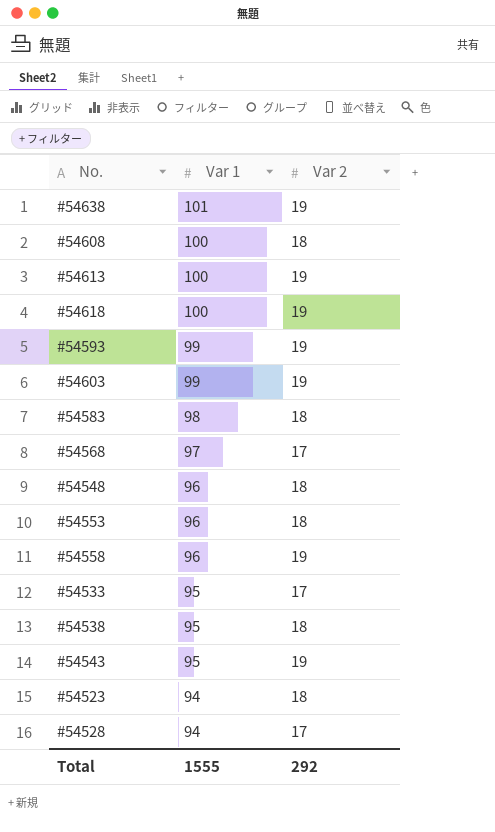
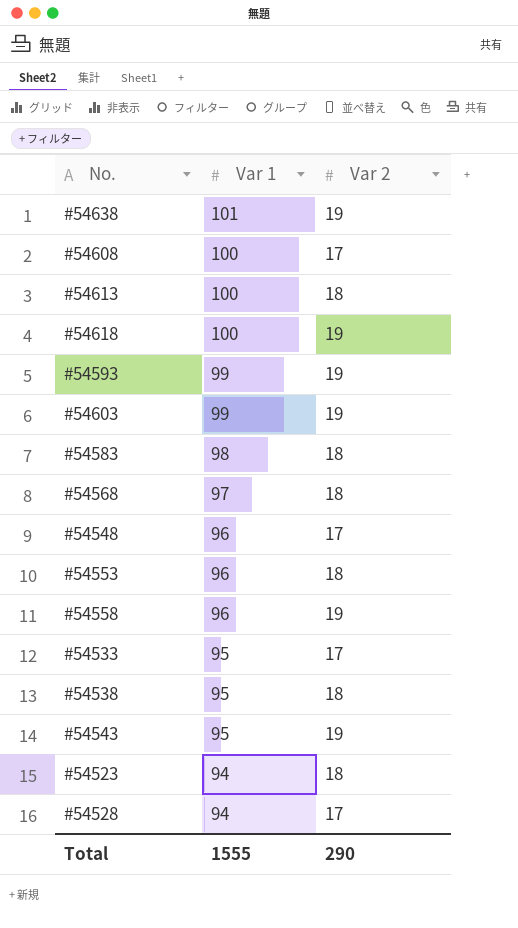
#54608 | Var 2: 18 -> 17
#54613 | Var 2: 19 -> 18
#54568 | Var 2: 17 -> 18
#54548 | Var 2: 18 -> 17
Total | Var 2: 292 -> 290

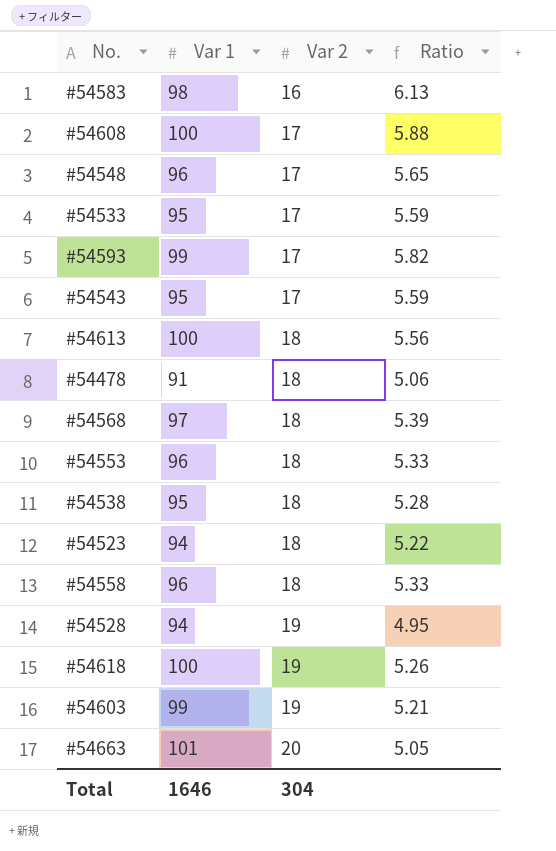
row order: Var 1 descending -> Var 2 ascending
column Ratio | formula: none -> [Var 1] / [Var 2]
row #54638: 101 | 19 -> none
#54583 | Var 2: 18 -> 16
#54593 | Var 2: 19 -> 17
#54543 | Var 2: 19 -> 17
row #54478: none -> 91 | 18 | 5.06
#54558 | Var 2: 19 -> 18
#54528 | Var 2: 17 -> 19
row #54663: none -> 101 | 20 | 5.05
Total | Var 1: 1555 -> 1646
Total | Var 2: 290 -> 304

